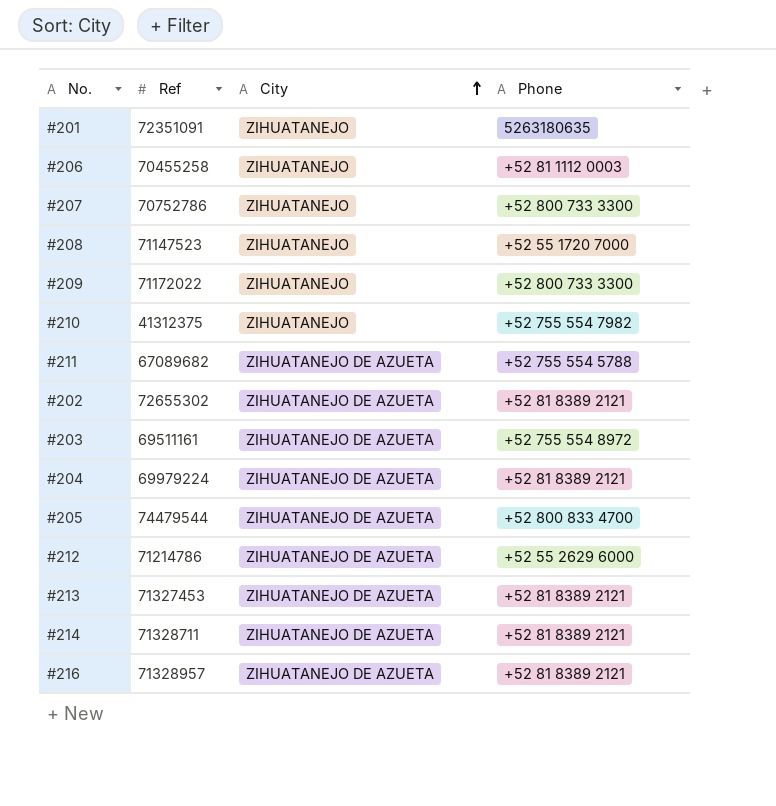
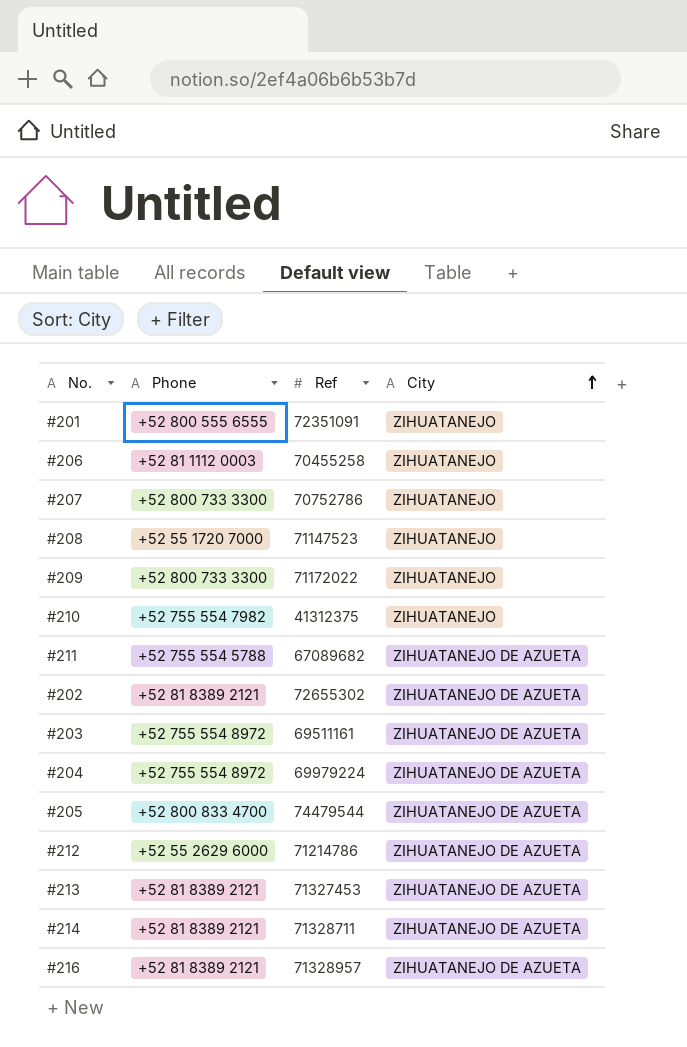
column Phone | position: 4 -> 2
#201 | Phone: 5263180635 -> +52 800 555 6555
#204 | Phone: +52 81 8389 2121 -> +52 755 554 8972

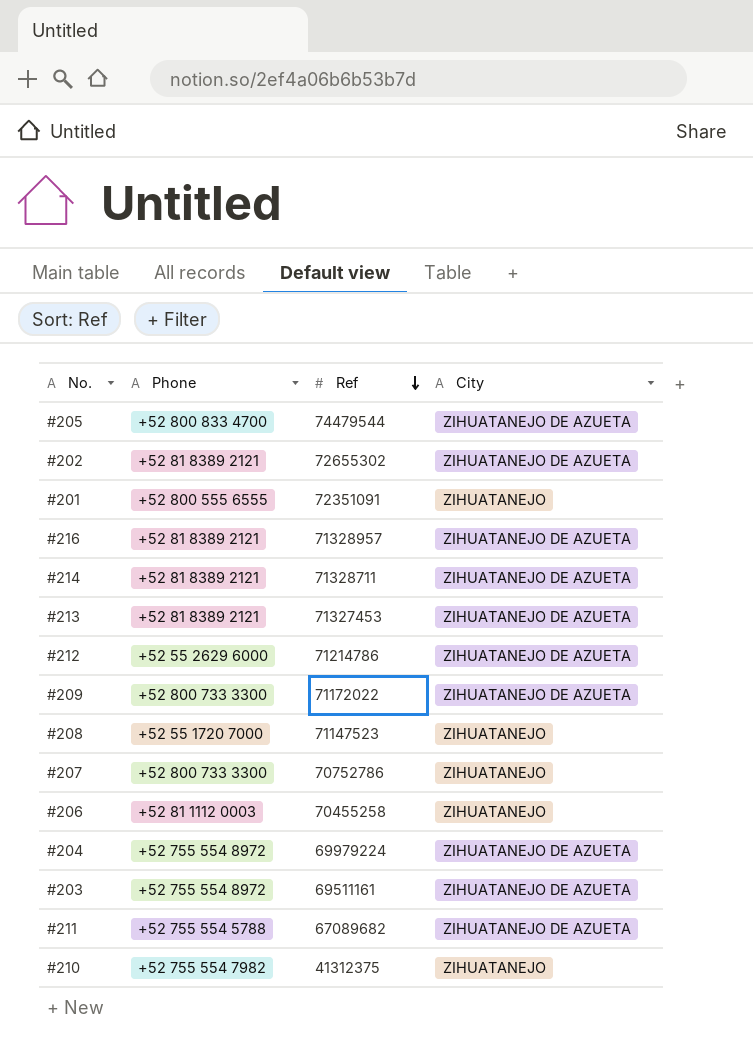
row order: City ascending -> Ref descending
#209 | City: ZIHUATANEJO -> ZIHUATANEJO DE AZUETA

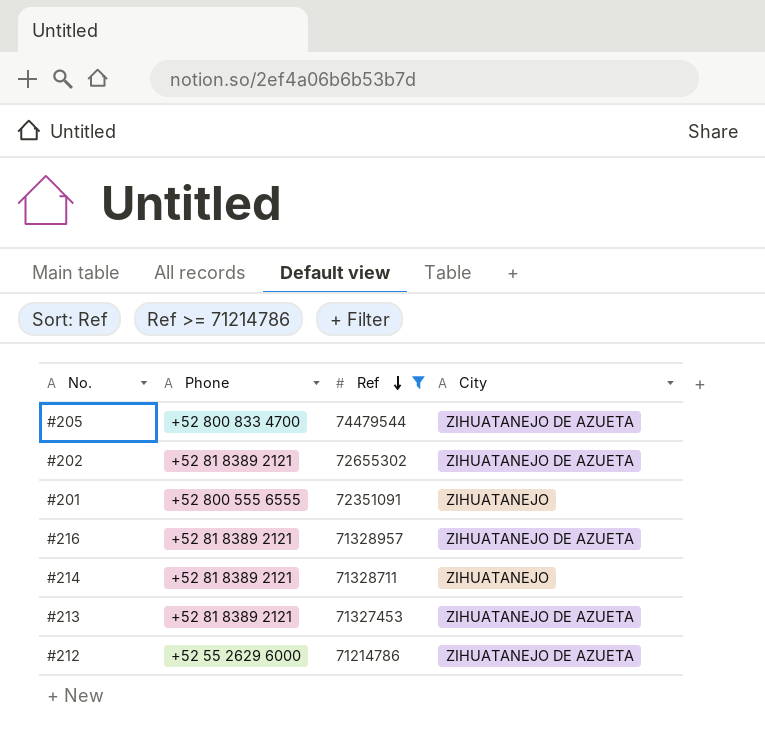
filter: none -> Ref >= 71214786
#214 | City: ZIHUATANEJO DE AZUETA -> ZIHUATANEJO

